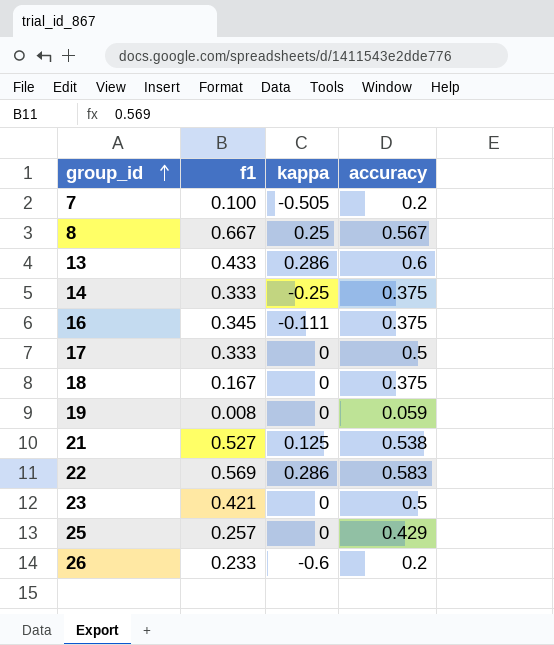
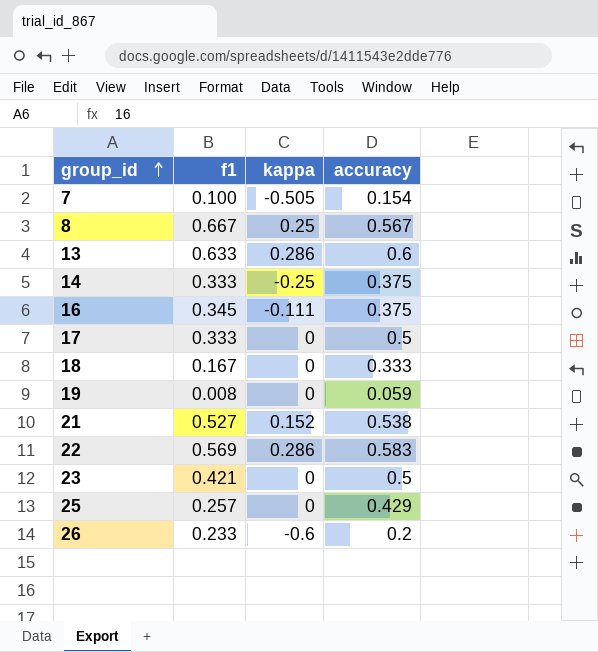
7 | accuracy: 0.2 -> 0.154
13 | f1: 0.433 -> 0.633
18 | accuracy: 0.375 -> 0.333
21 | kappa: 0.125 -> 0.152

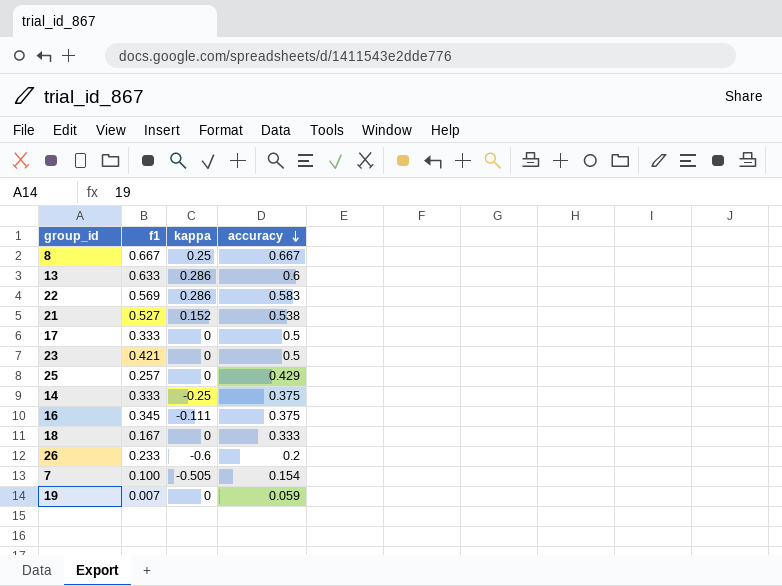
row order: group_id ascending -> accuracy descending
8 | accuracy: 0.567 -> 0.667
19 | f1: 0.008 -> 0.007

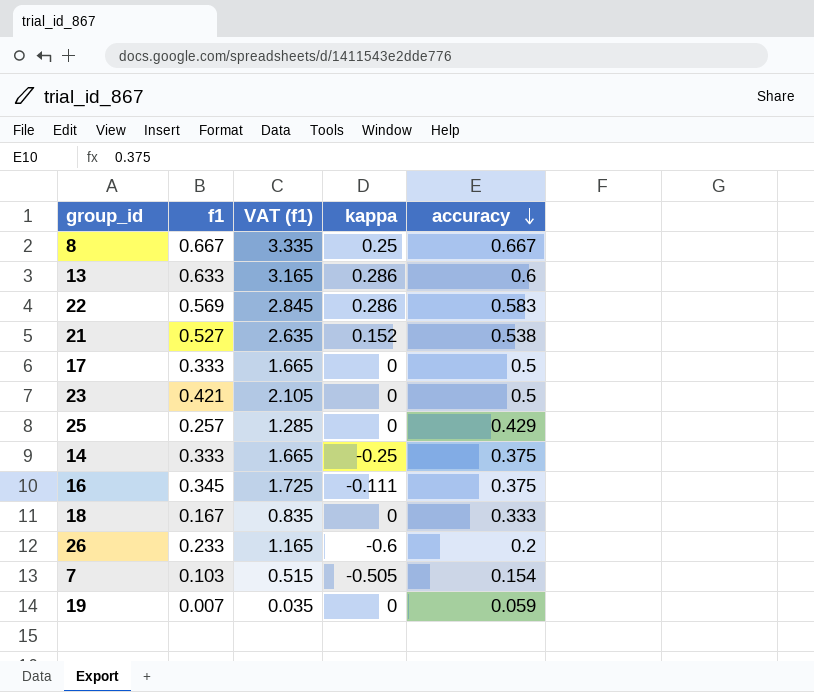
column VAT (f1) | formula: none -> [f1] * 5
7 | f1: 0.100 -> 0.103

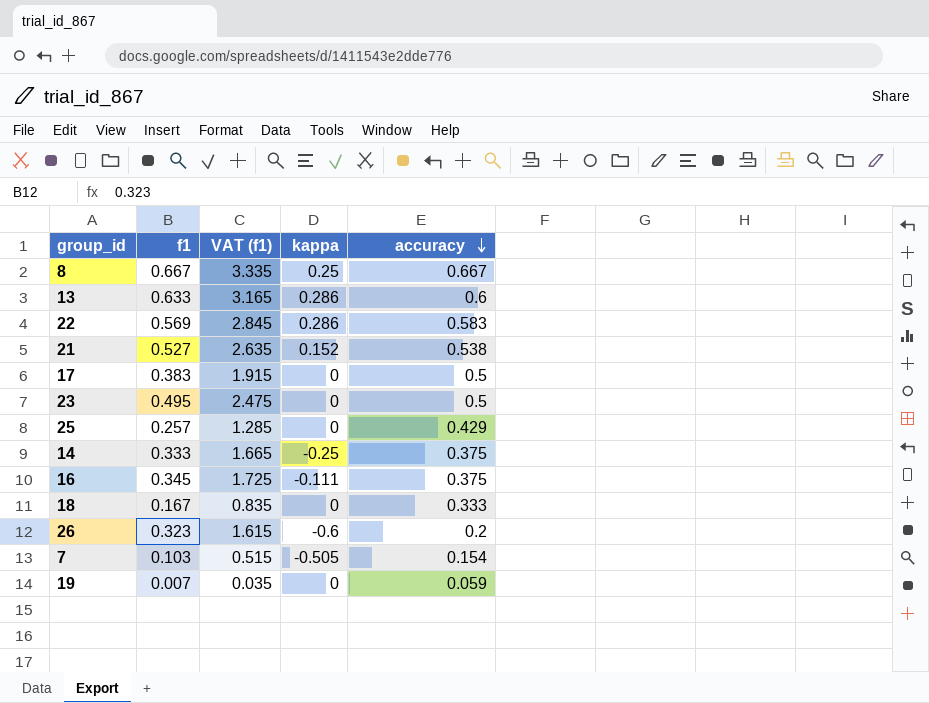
17 | f1: 0.333 -> 0.383
17 | VAT (f1): 1.665 -> 1.915
23 | f1: 0.421 -> 0.495
23 | VAT (f1): 2.105 -> 2.475
26 | f1: 0.233 -> 0.323
26 | VAT (f1): 1.165 -> 1.615

